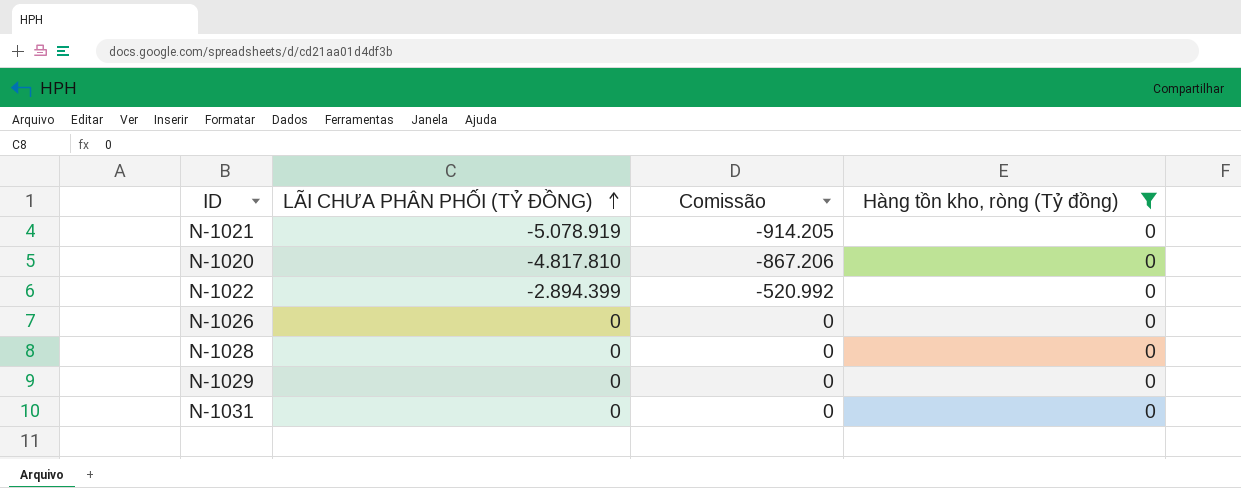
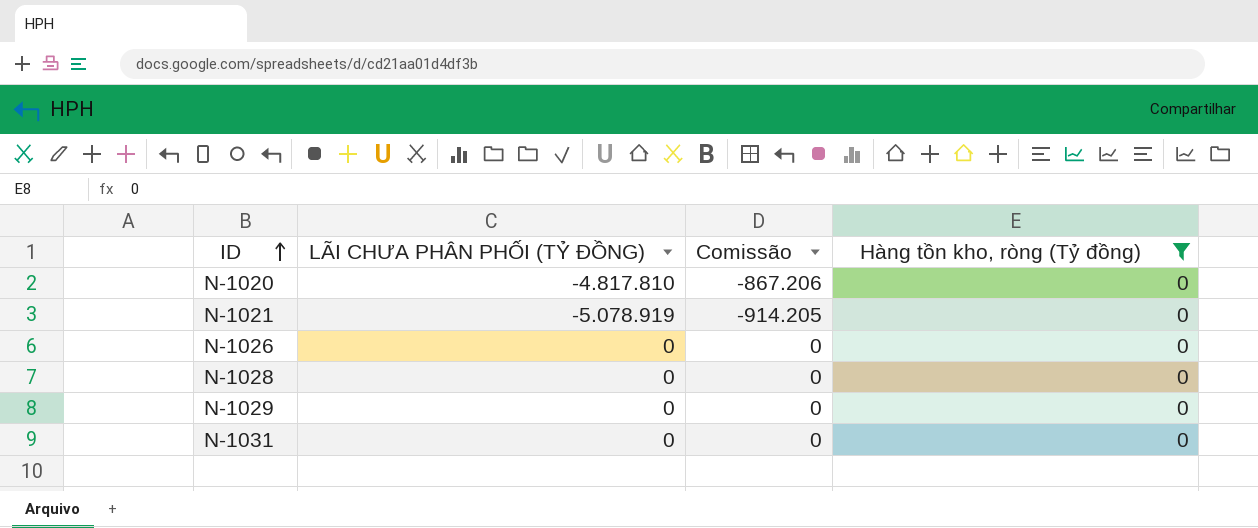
row order: LÃI CHƯA PHÂN PHỐI (TỶ ĐỒNG) ascending -> ID ascending
row N-1022: -2.894.399 | -520.992 | 0 -> none

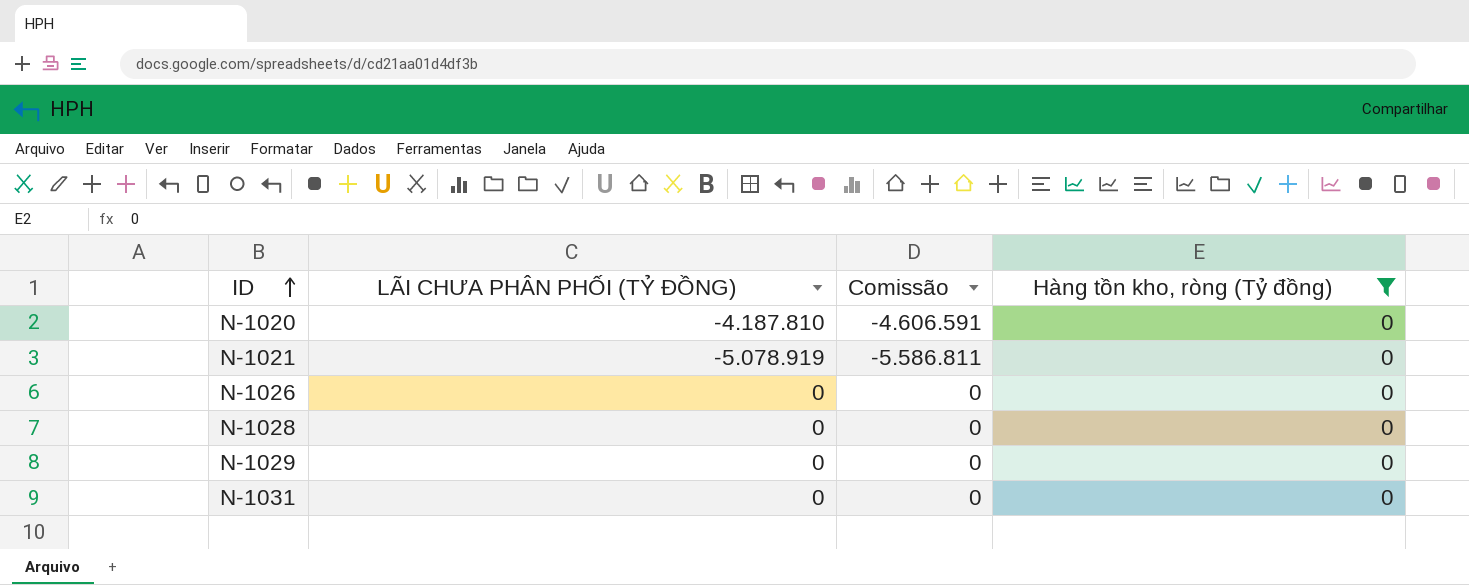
column Comissão | formula: [LÃI CHƯA PHÂN PHỐI (TỶ ĐỒNG)] * 0,18 -> [LÃI CHƯA PHÂN PHỐI (TỶ ĐỒNG)] * 1,1
N-1020 | LÃI CHƯA PHÂN PHỐI (TỶ ĐỒNG): -4.817.810 -> -4.187.810

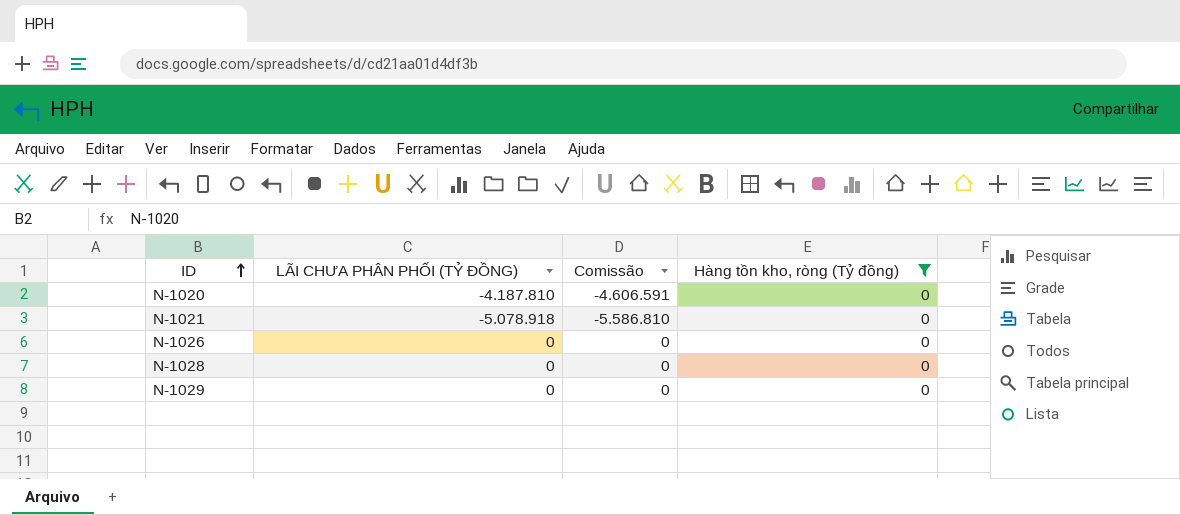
row N-1031: 0 | 0 | 0 -> none
N-1021 | LÃI CHƯA PHÂN PHỐI (TỶ ĐỒNG): -5.078.919 -> -5.078.918
N-1021 | Comissão: -5.586.811 -> -5.586.810

